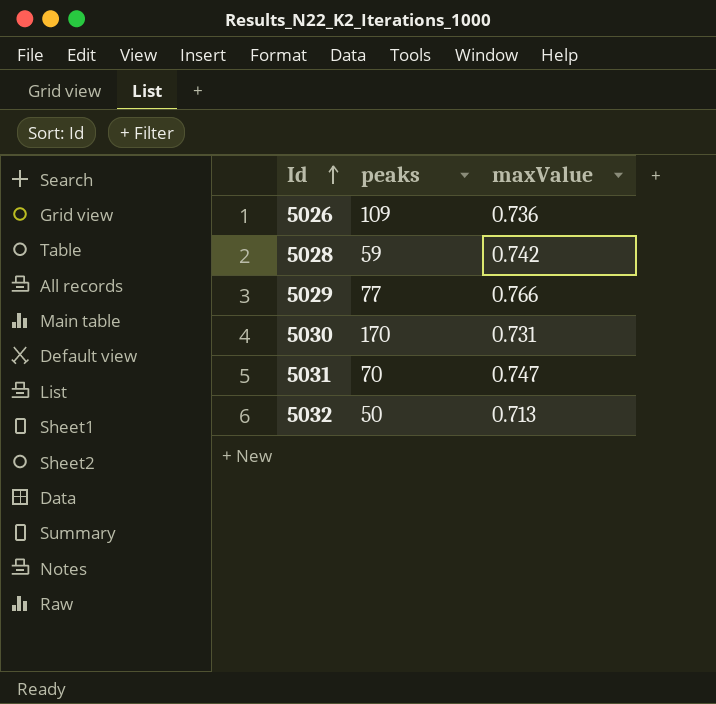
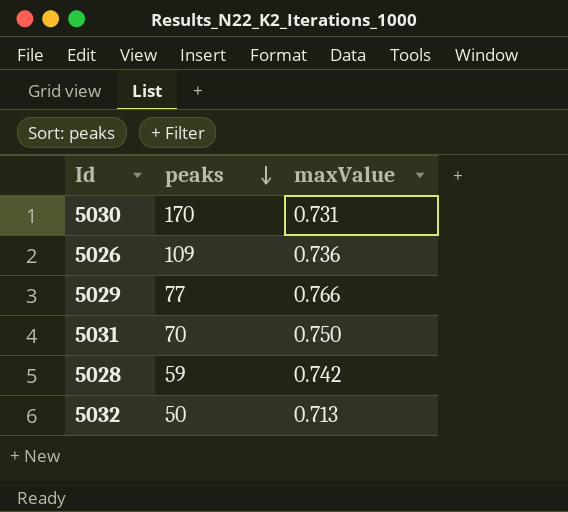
row order: Id ascending -> peaks descending
5031 | maxValue: 0.747 -> 0.750

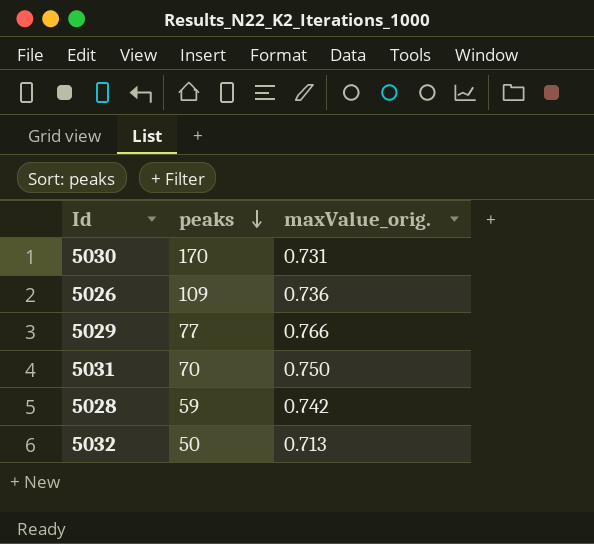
column name: maxValue -> maxValue_orig.

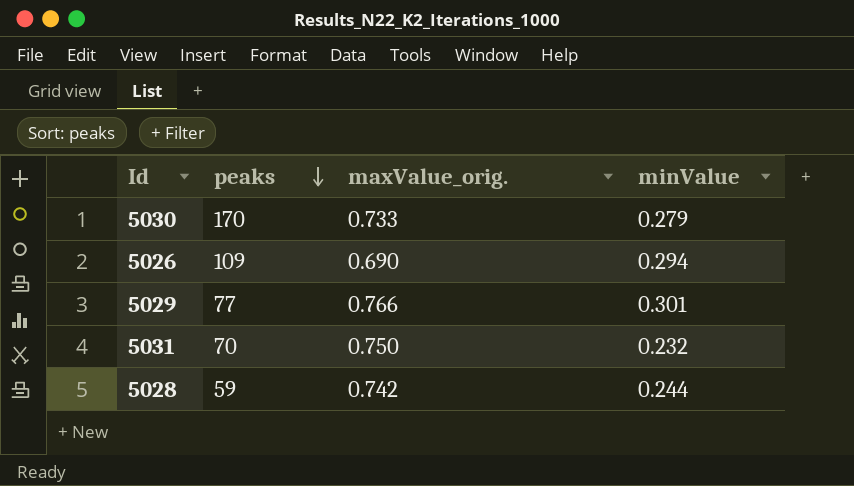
column minValue | position: none -> 4
row 5032: 50 | 0.713 -> none
5030 | maxValue_orig.: 0.731 -> 0.733
5026 | maxValue_orig.: 0.736 -> 0.690

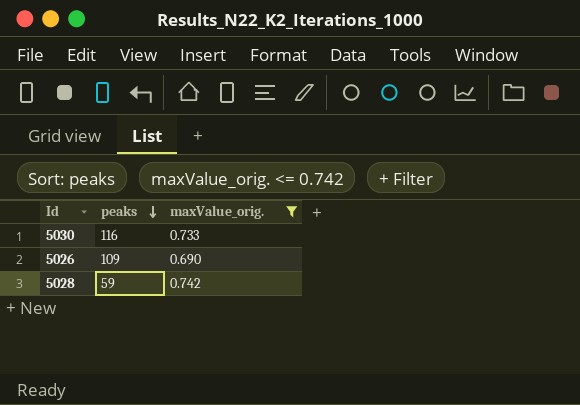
filter: none -> maxValue_orig. <= 0.742
column minValue | position: 4 -> none
5030 | peaks: 170 -> 116

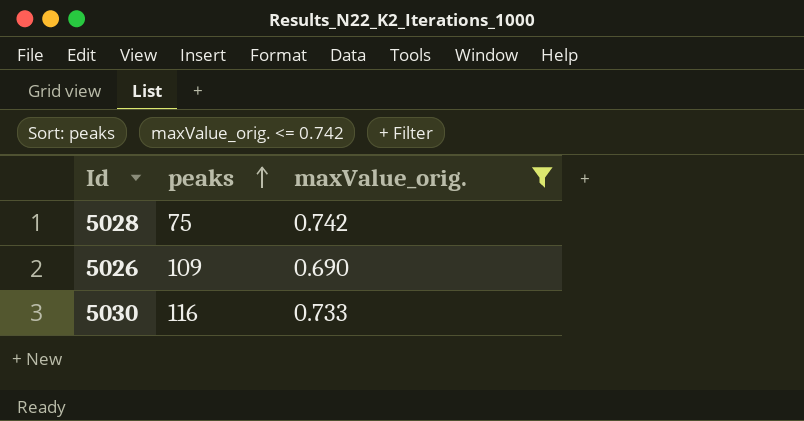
row order: peaks descending -> peaks ascending
5028 | peaks: 59 -> 75

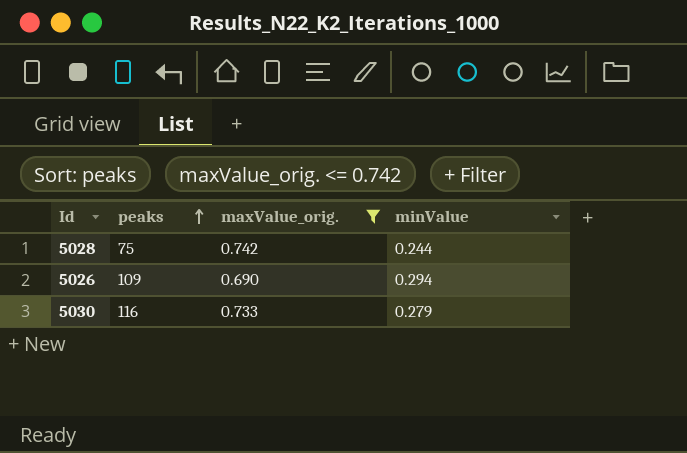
column minValue | position: none -> 4

